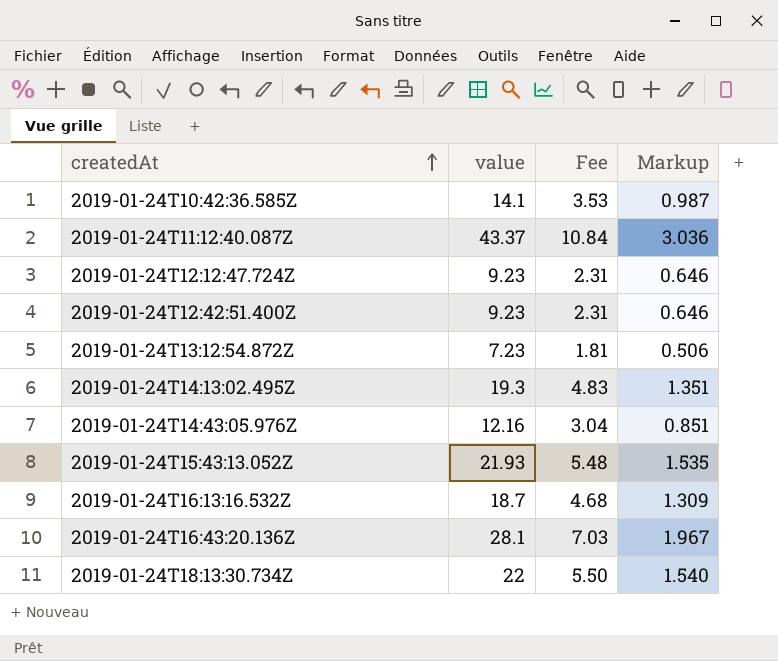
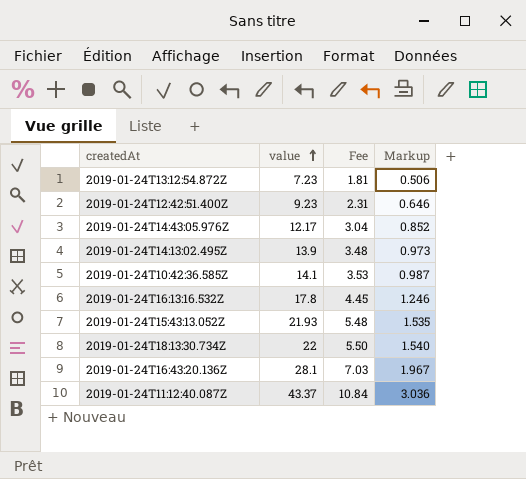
row order: createdAt ascending -> value ascending
row 2019-01-24T12:12:47.724Z: 9.23 | 2.31 | 0.646 -> none
2019-01-24T14:43:05.976Z | value: 12.16 -> 12.17
2019-01-24T14:43:05.976Z | Markup: 0.851 -> 0.852
2019-01-24T14:13:02.495Z | value: 19.3 -> 13.9
2019-01-24T14:13:02.495Z | Fee: 4.83 -> 3.48
2019-01-24T14:13:02.495Z | Markup: 1.351 -> 0.973
2019-01-24T16:13:16.532Z | value: 18.7 -> 17.8
2019-01-24T16:13:16.532Z | Fee: 4.68 -> 4.45
2019-01-24T16:13:16.532Z | Markup: 1.309 -> 1.246

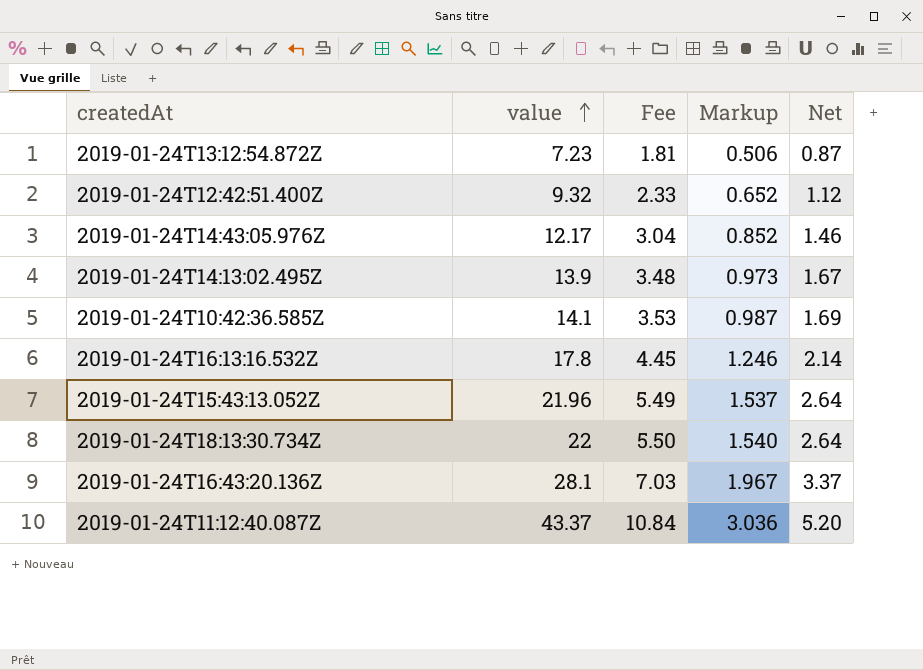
column Net | formula: none -> [value] * 0.12
2019-01-24T12:42:51.400Z | value: 9.23 -> 9.32
2019-01-24T12:42:51.400Z | Fee: 2.31 -> 2.33
2019-01-24T12:42:51.400Z | Markup: 0.646 -> 0.652
2019-01-24T15:43:13.052Z | value: 21.93 -> 21.96
2019-01-24T15:43:13.052Z | Fee: 5.48 -> 5.49
2019-01-24T15:43:13.052Z | Markup: 1.535 -> 1.537

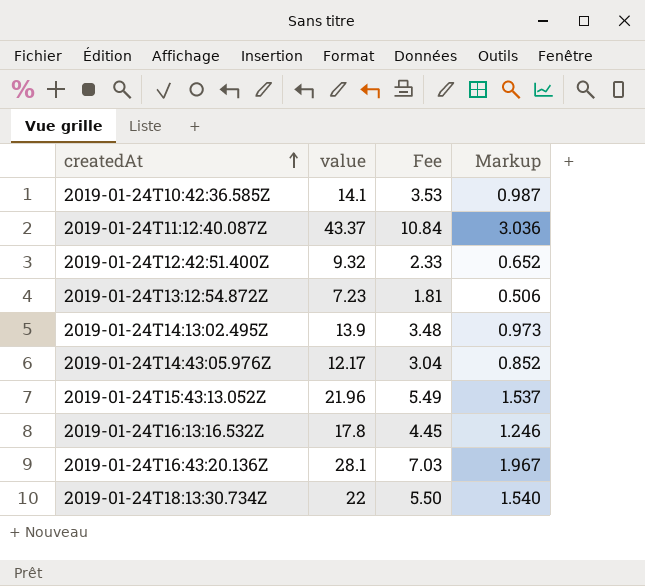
row order: value ascending -> createdAt ascending
column Net | formula: [value] * 0.12 -> none

